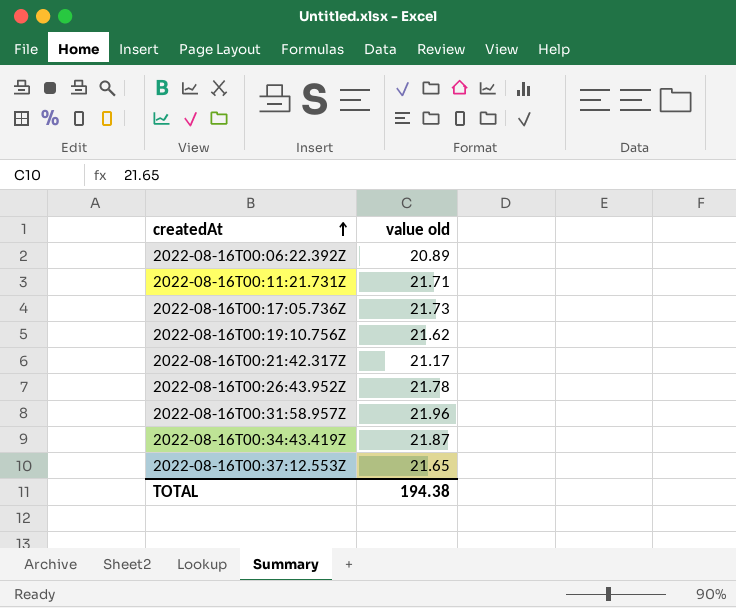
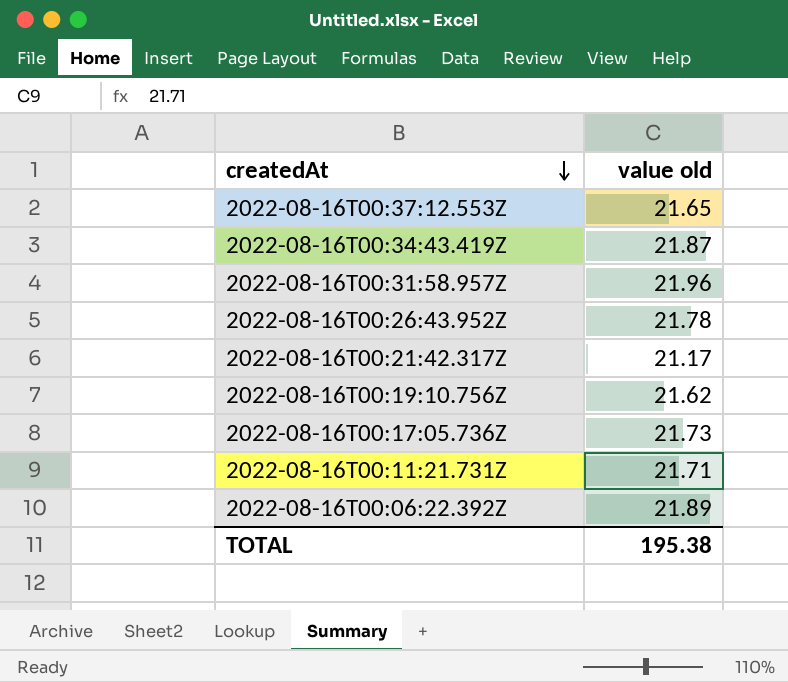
row order: createdAt ascending -> createdAt descending
2022-08-16T00:06:22.392Z | value old: 20.89 -> 21.89
TOTAL | value old: 194.38 -> 195.38

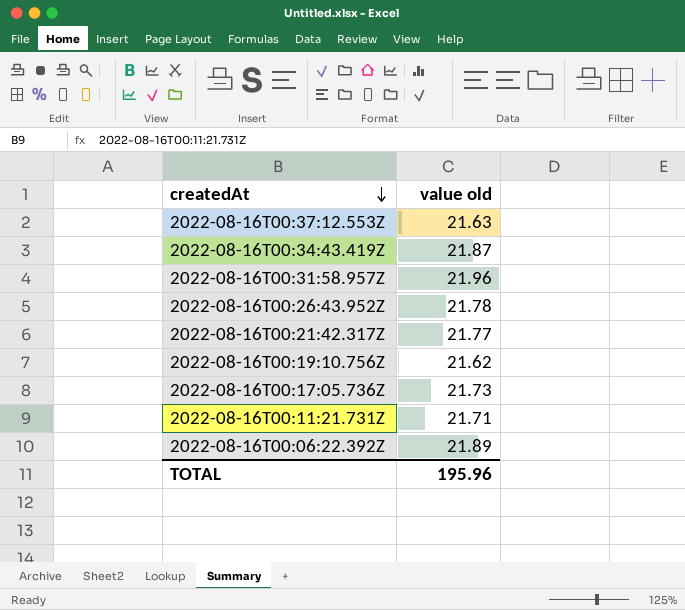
2022-08-16T00:37:12.553Z | value old: 21.65 -> 21.63
2022-08-16T00:21:42.317Z | value old: 21.17 -> 21.77
TOTAL | value old: 195.38 -> 195.96

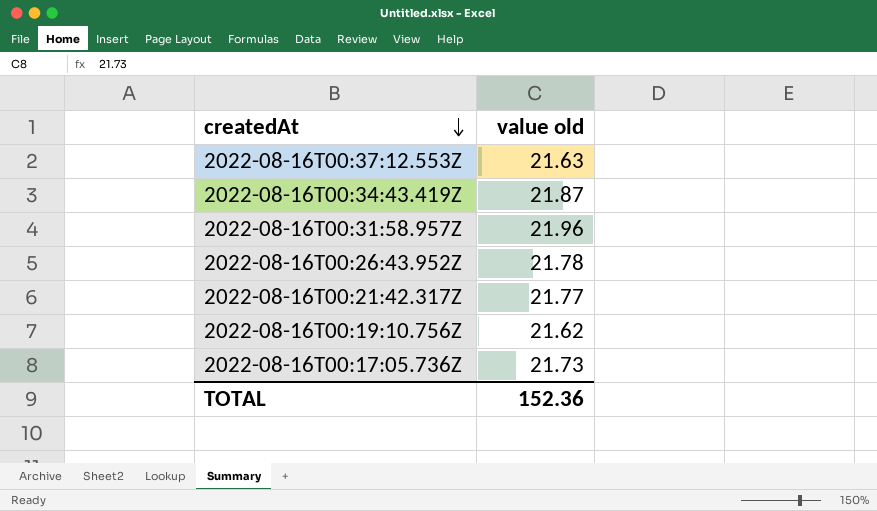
row 2022-08-16T00:11:21.731Z: 21.71 -> none
row 2022-08-16T00:06:22.392Z: 21.89 -> none
TOTAL | value old: 195.96 -> 152.36

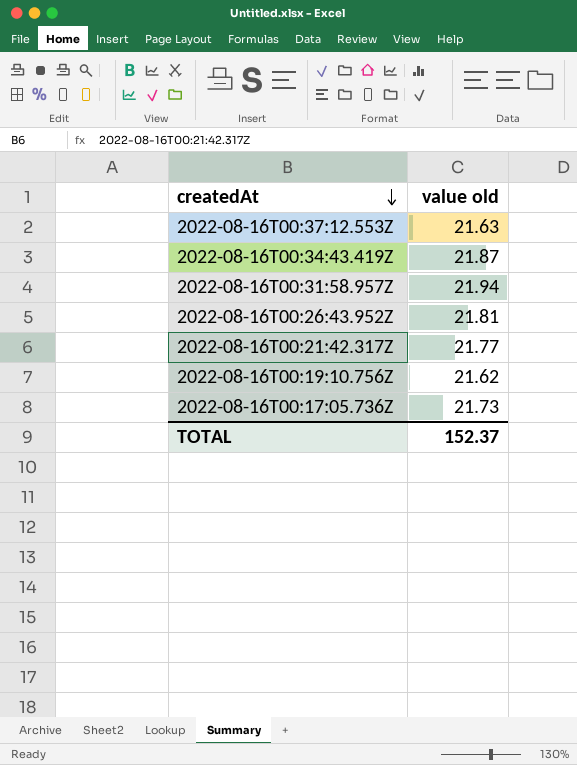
2022-08-16T00:31:58.957Z | value old: 21.96 -> 21.94
2022-08-16T00:26:43.952Z | value old: 21.78 -> 21.81
TOTAL | value old: 152.36 -> 152.37

